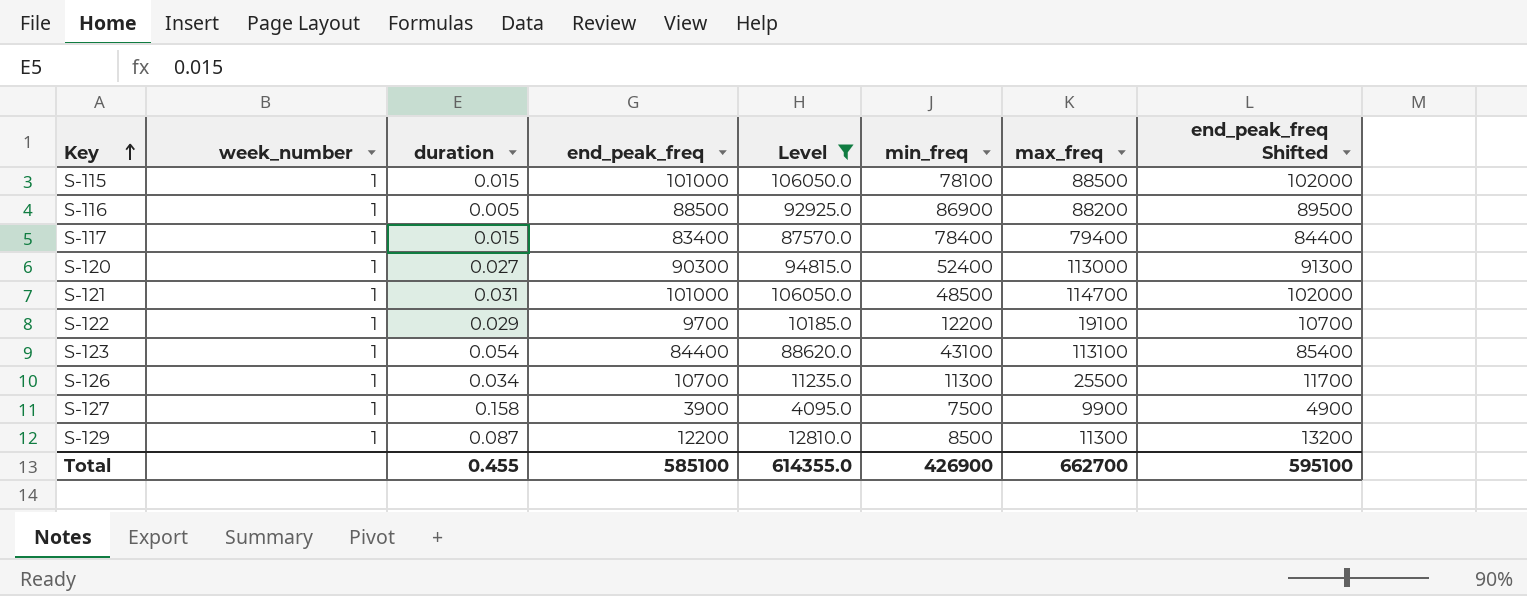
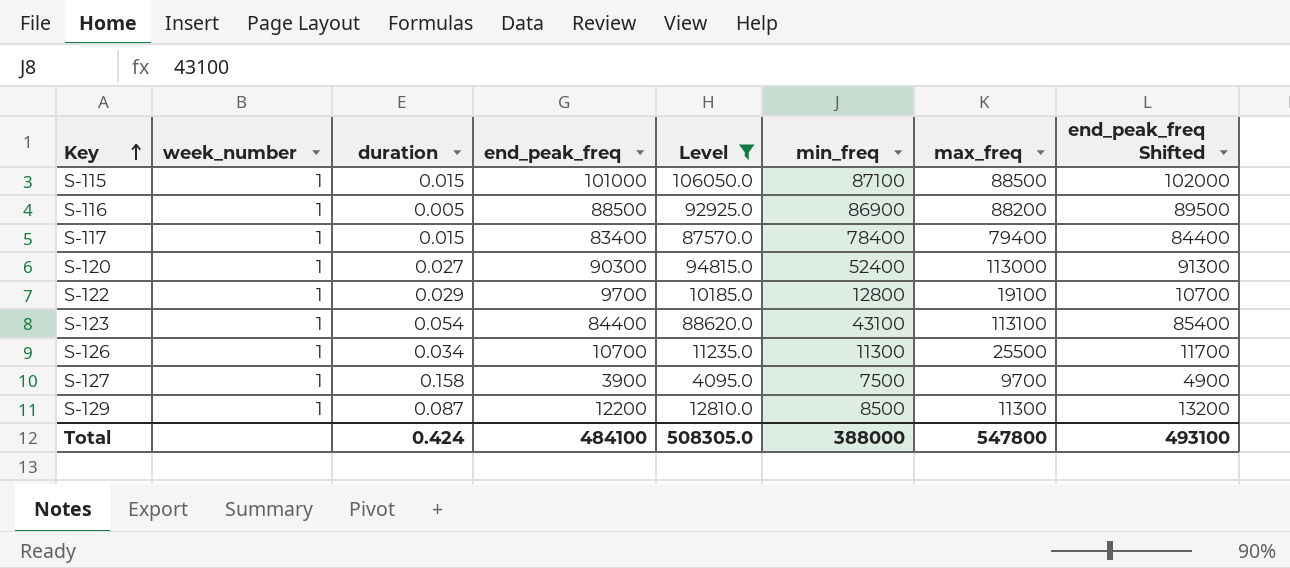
row S-121: 1 | 0.031 | 101000 | 106050.0 | 48500 | 114700 | 102000 -> none
S-115 | min_freq: 78100 -> 87100
S-122 | min_freq: 12200 -> 12800
S-127 | max_freq: 9900 -> 9700
Total | duration: 0.455 -> 0.424
Total | end_peak_freq: 585100 -> 484100
Total | Level: 614355.0 -> 508305.0
Total | min_freq: 426900 -> 388000
Total | max_freq: 662700 -> 547800
Total | end_peak_freq Shifted: 595100 -> 493100

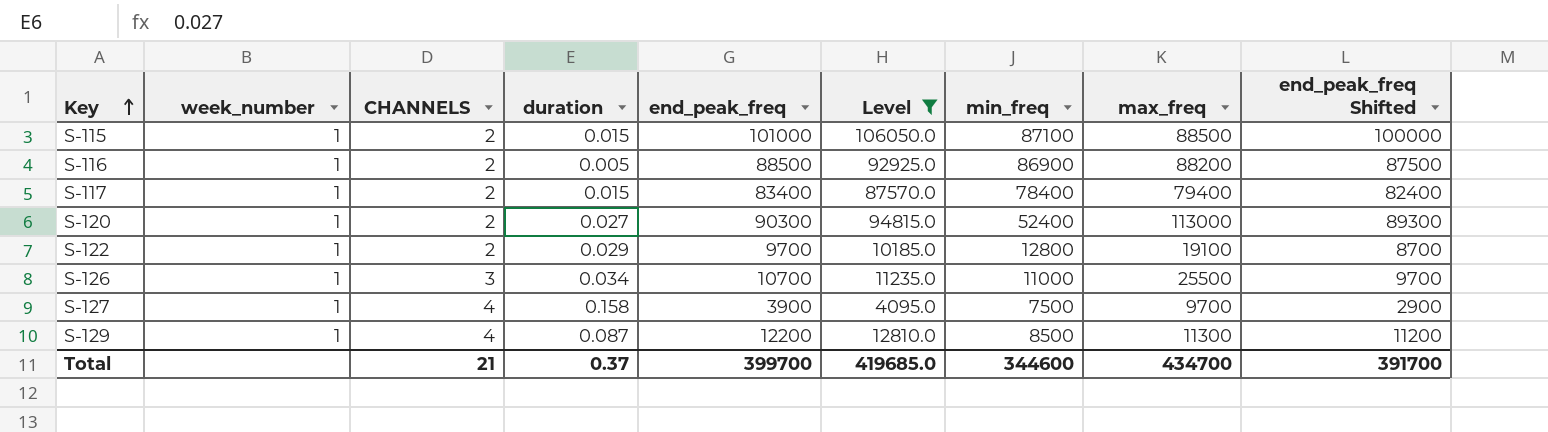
column CHANNELS | position: none -> 3
column end_peak_freq Shifted | formula: [end_peak_freq] + 1000 -> [end_peak_freq] - 1000
row S-123: 1 | 0.054 | 84400 | 88620.0 | 43100 | 113100 | 85400 -> none
S-126 | min_freq: 11300 -> 11000
Total | duration: 0.424 -> 0.37
Total | end_peak_freq: 484100 -> 399700
Total | Level: 508305.0 -> 419685.0
Total | min_freq: 388000 -> 344600
Total | max_freq: 547800 -> 434700
Total | end_peak_freq Shifted: 493100 -> 391700

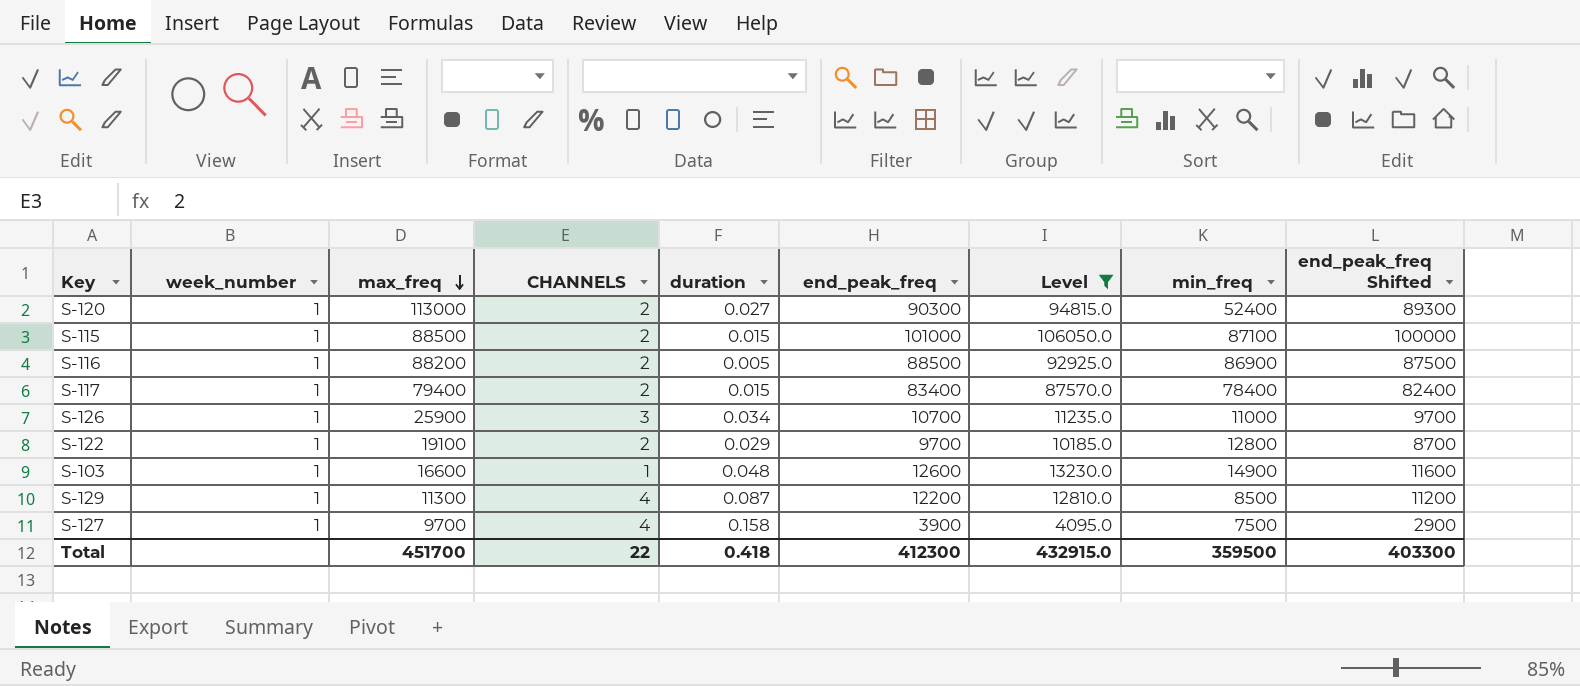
row order: Key ascending -> max_freq descending
column max_freq | position: 8 -> 3
S-126 | max_freq: 25500 -> 25900
row S-103: none -> 1 | 16600 | 1 | 0.048 | 12600 | 13230.0 | 14900 | 11600
Total | max_freq: 434700 -> 451700
Total | CHANNELS: 21 -> 22
Total | duration: 0.37 -> 0.418
Total | end_peak_freq: 399700 -> 412300
Total | Level: 419685.0 -> 432915.0
Total | min_freq: 344600 -> 359500
Total | end_peak_freq Shifted: 391700 -> 403300

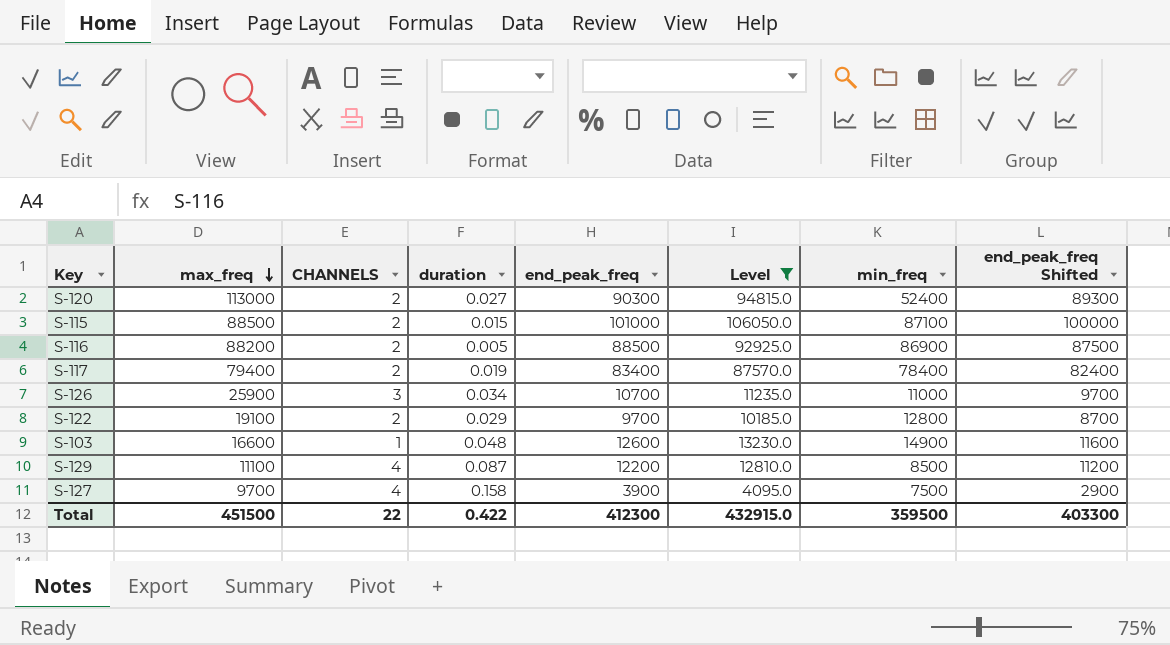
column week_number | position: 2 -> none
S-117 | duration: 0.015 -> 0.019
S-129 | max_freq: 11300 -> 11100
Total | max_freq: 451700 -> 451500
Total | duration: 0.418 -> 0.422

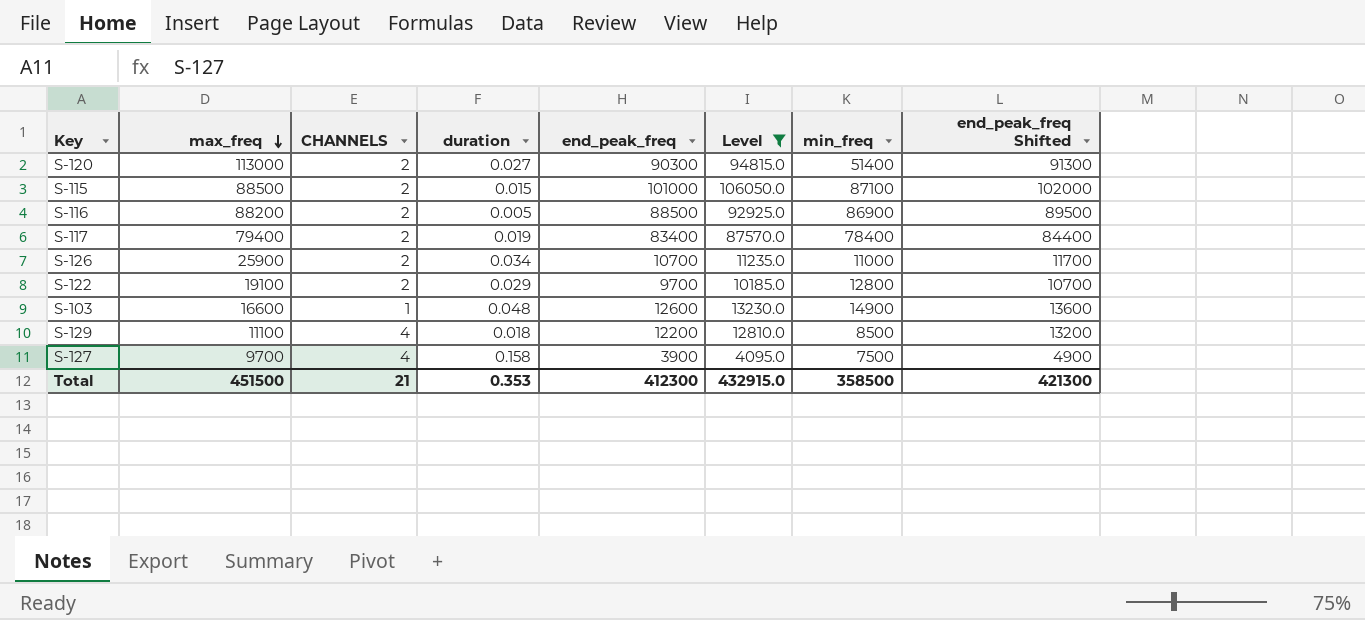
column end_peak_freq Shifted | formula: [end_peak_freq] - 1000 -> [end_peak_freq] + 1000
S-120 | min_freq: 52400 -> 51400
S-126 | CHANNELS: 3 -> 2
S-129 | duration: 0.087 -> 0.018
Total | CHANNELS: 22 -> 21
Total | duration: 0.422 -> 0.353
Total | min_freq: 359500 -> 358500
Total | end_peak_freq Shifted: 403300 -> 421300

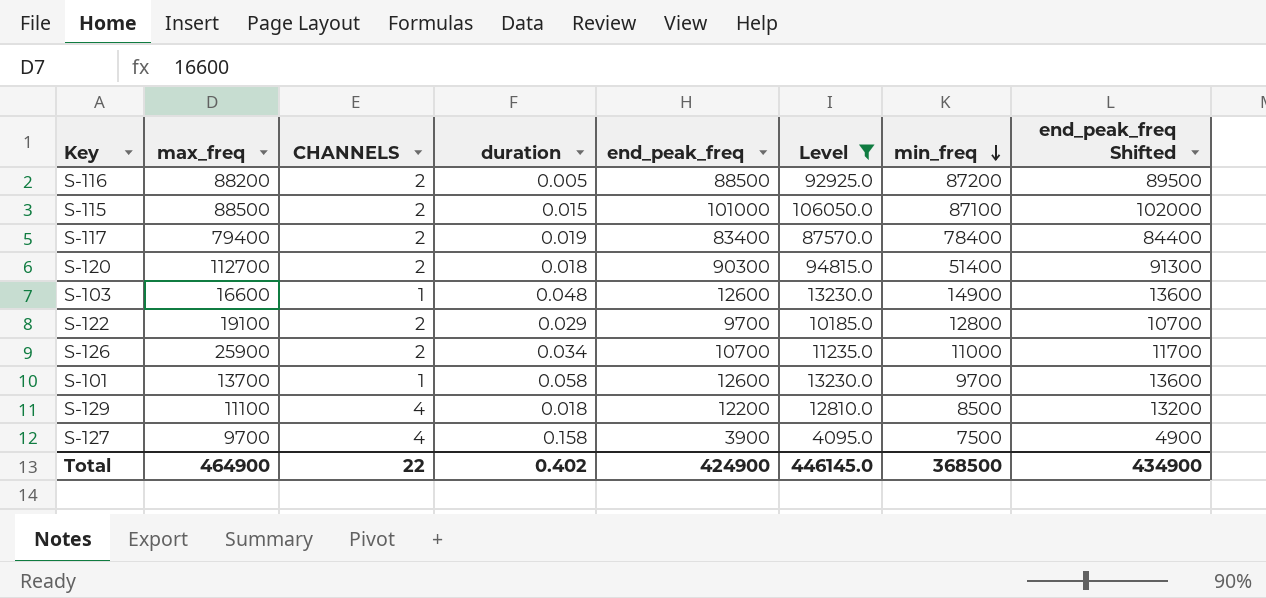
row order: max_freq descending -> min_freq descending
S-116 | min_freq: 86900 -> 87200
S-120 | max_freq: 113000 -> 112700
S-120 | duration: 0.027 -> 0.018
row S-101: none -> 13700 | 1 | 0.058 | 12600 | 13230.0 | 9700 | 13600
Total | max_freq: 451500 -> 464900
Total | CHANNELS: 21 -> 22
Total | duration: 0.353 -> 0.402
Total | end_peak_freq: 412300 -> 424900
Total | Level: 432915.0 -> 446145.0
Total | min_freq: 358500 -> 368500
Total | end_peak_freq Shifted: 421300 -> 434900

